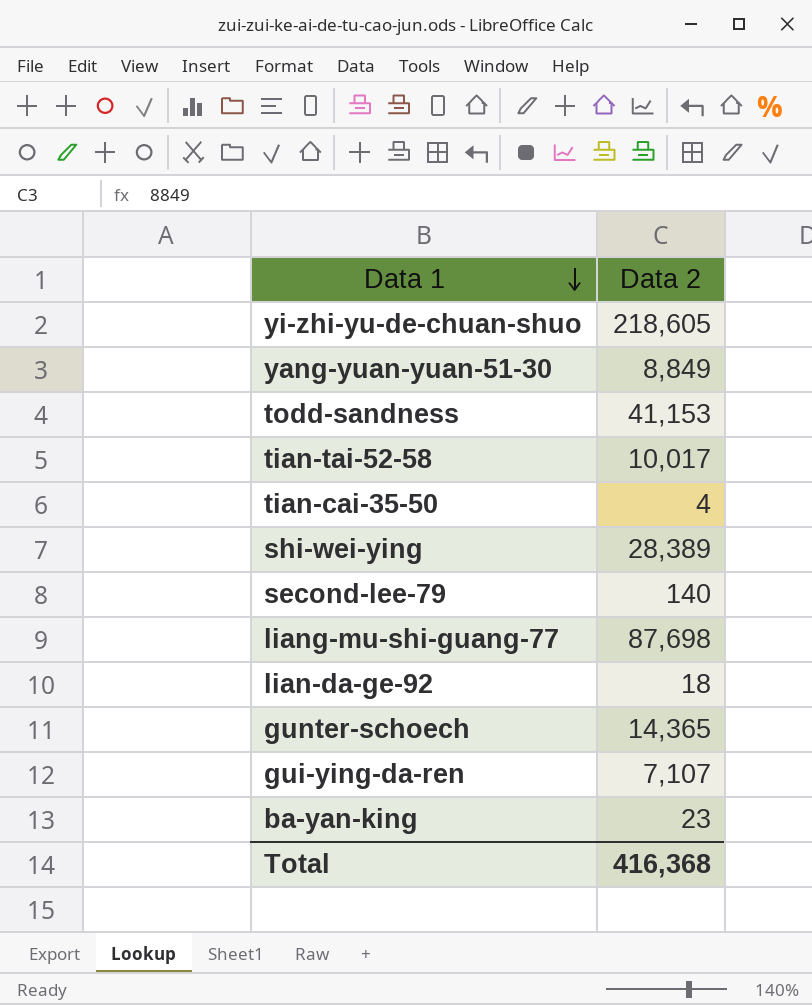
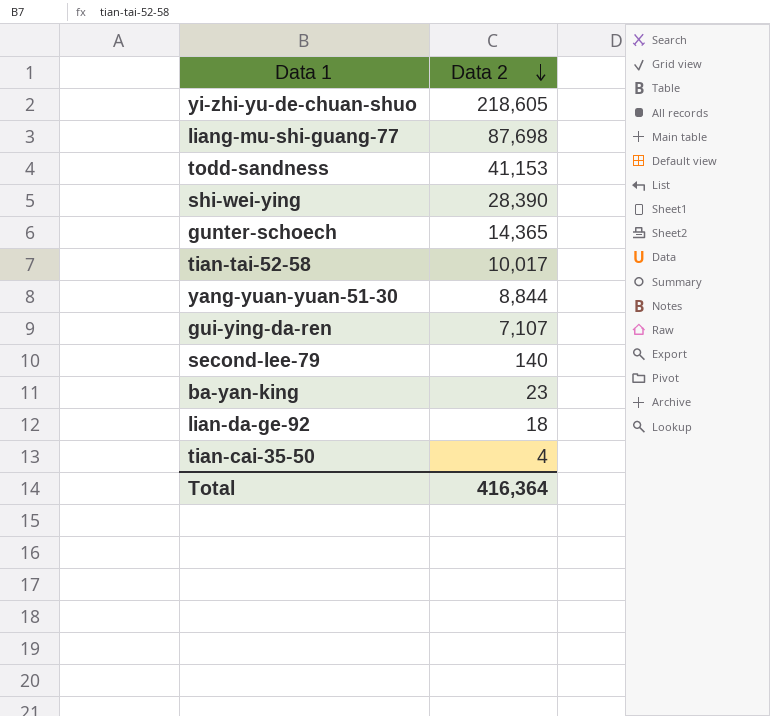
row order: Data 1 descending -> Data 2 descending
shi-wei-ying | Data 2: 28,389 -> 28,390
yang-yuan-yuan-51-30 | Data 2: 8,849 -> 8,844
Total | Data 2: 416,368 -> 416,364

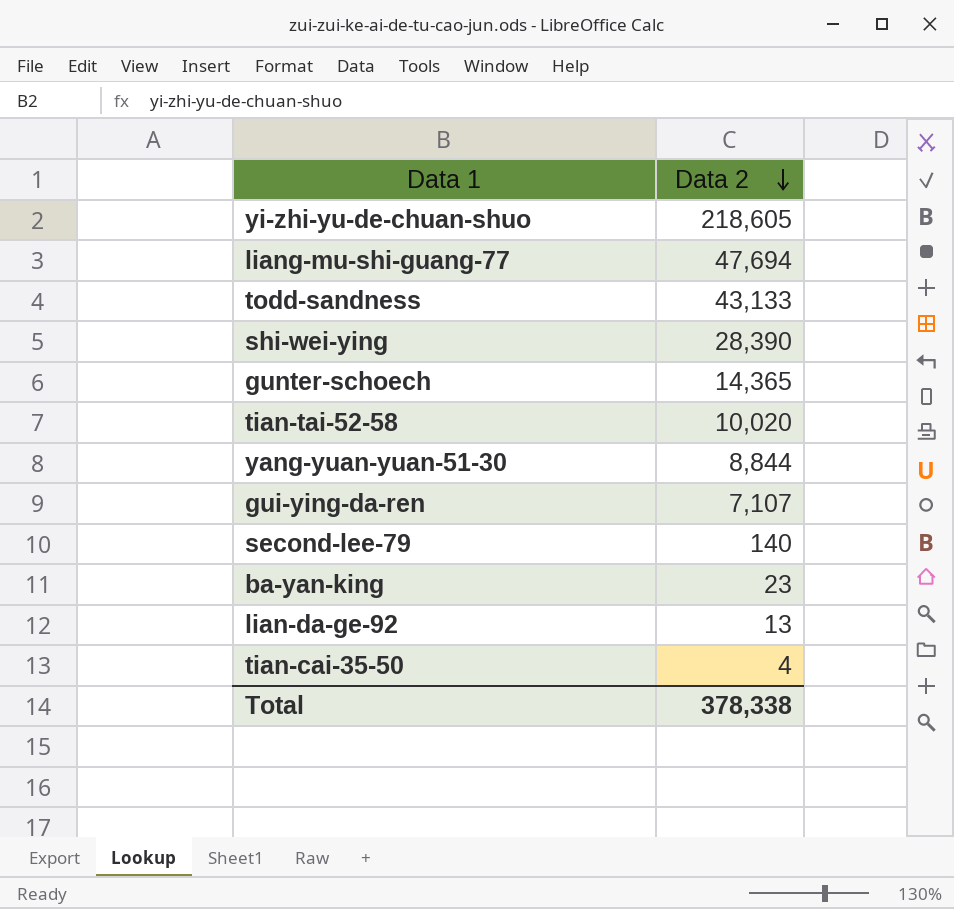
liang-mu-shi-guang-77 | Data 2: 87,698 -> 47,694
todd-sandness | Data 2: 41,153 -> 43,133
tian-tai-52-58 | Data 2: 10,017 -> 10,020
lian-da-ge-92 | Data 2: 18 -> 13
Total | Data 2: 416,364 -> 378,338

